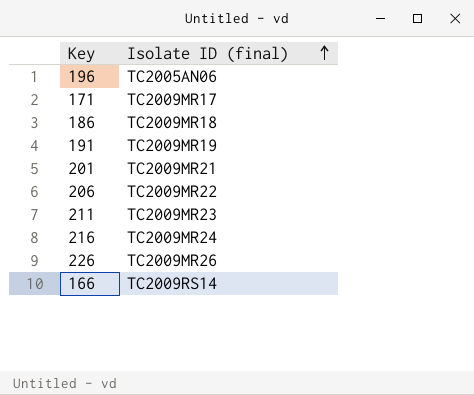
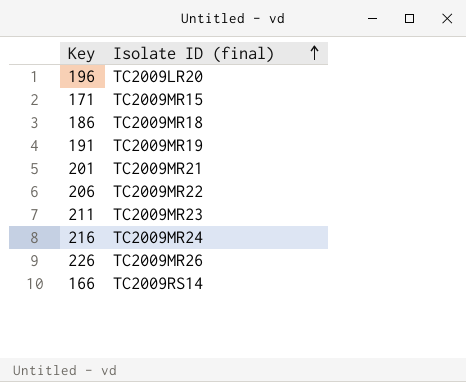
196 | Isolate ID (final): TC2005AN06 -> TC2009LR20
171 | Isolate ID (final): TC2009MR17 -> TC2009MR15

